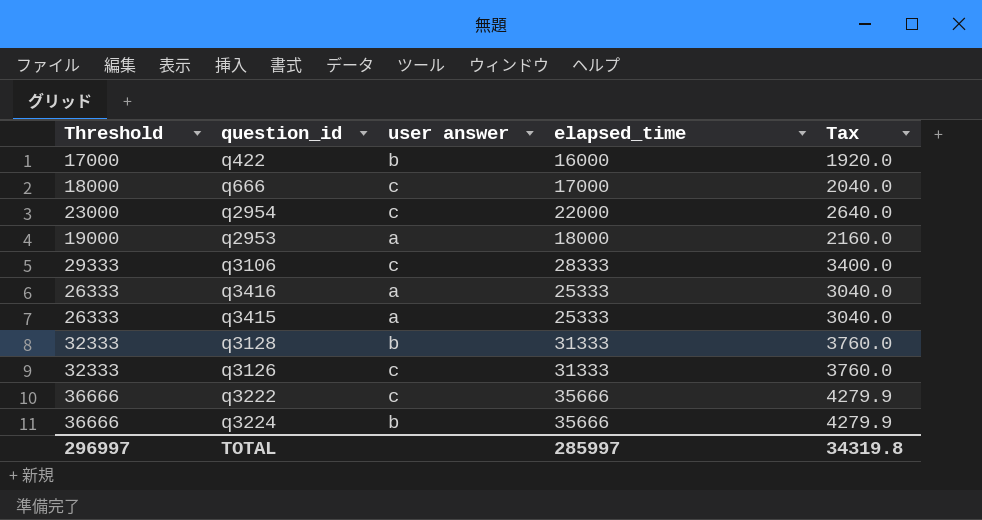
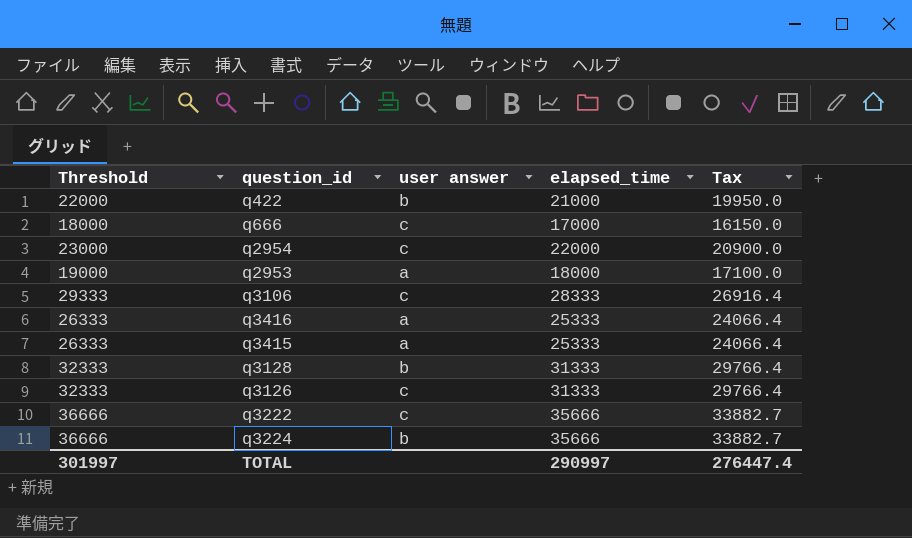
column Tax | formula: [elapsed_time] * 0.12 -> [elapsed_time] * 0.95
q422 | Threshold: 17000 -> 22000
q422 | elapsed_time: 16000 -> 21000
TOTAL | Threshold: 296997 -> 301997
TOTAL | elapsed_time: 285997 -> 290997
TOTAL | Tax: 34319.8 -> 276447.4

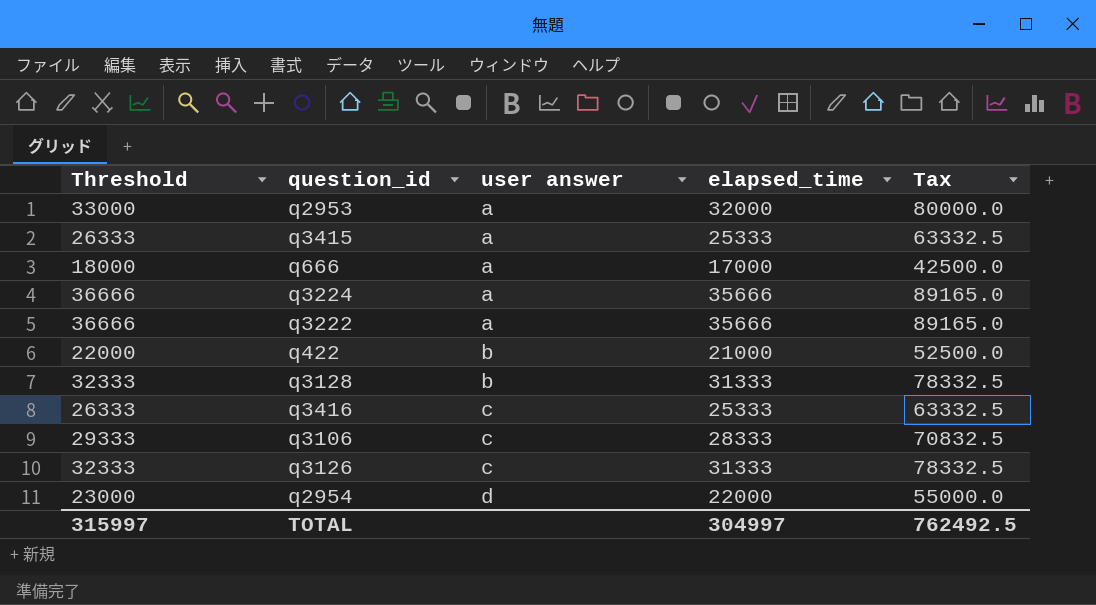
row order: none -> user answer ascending
column Tax | formula: [elapsed_time] * 0.95 -> [elapsed_time] * 2.5
q2953 | Threshold: 19000 -> 33000
q2953 | elapsed_time: 18000 -> 32000
q666 | user answer: c -> a
q3224 | user answer: b -> a
q3222 | user answer: c -> a
q3416 | user answer: a -> c
q2954 | user answer: c -> d
TOTAL | Threshold: 301997 -> 315997
TOTAL | elapsed_time: 290997 -> 304997
TOTAL | Tax: 276447.4 -> 762492.5

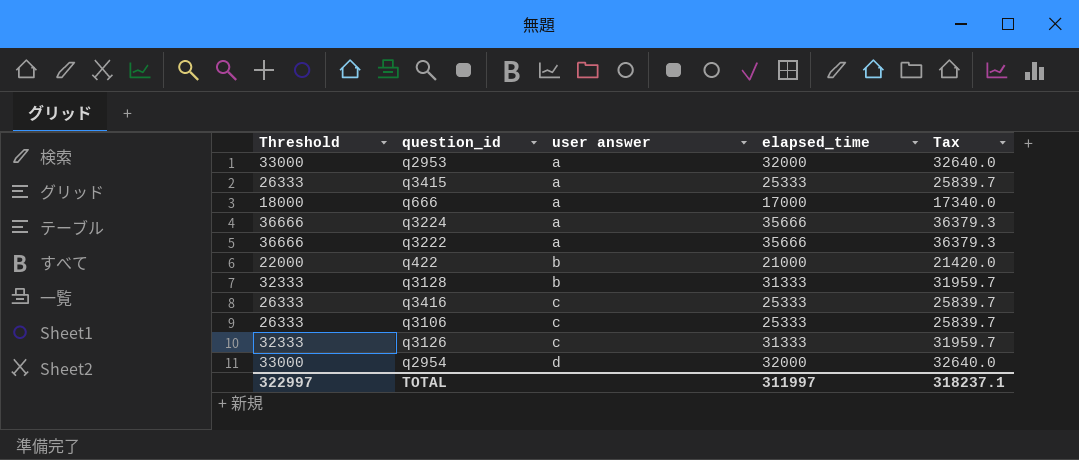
column Tax | formula: [elapsed_time] * 2.5 -> [elapsed_time] * 1.02
q3106 | Threshold: 29333 -> 26333
q3106 | elapsed_time: 28333 -> 25333
q2954 | Threshold: 23000 -> 33000
q2954 | elapsed_time: 22000 -> 32000
TOTAL | Threshold: 315997 -> 322997
TOTAL | elapsed_time: 304997 -> 311997
TOTAL | Tax: 762492.5 -> 318237.1

